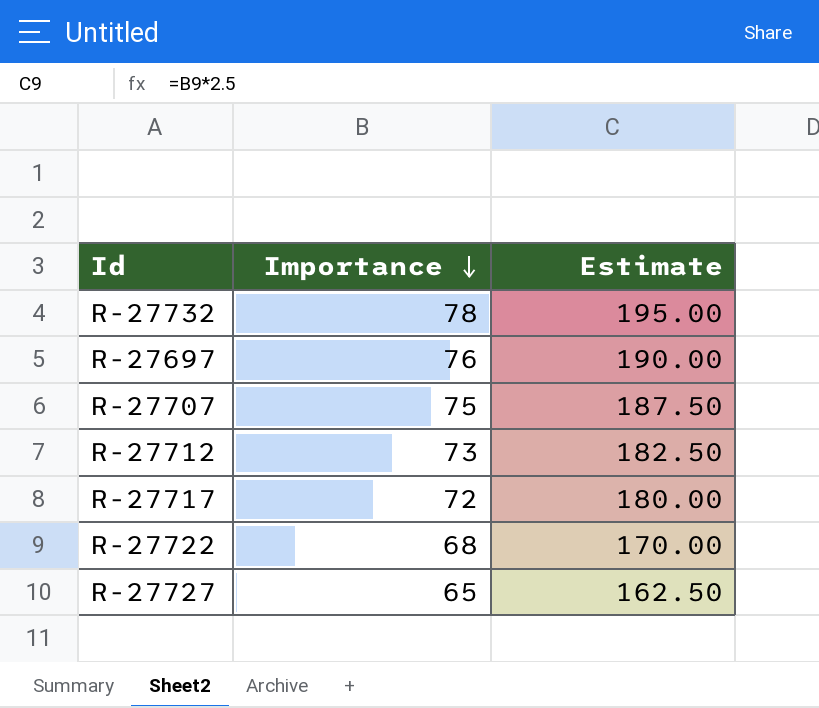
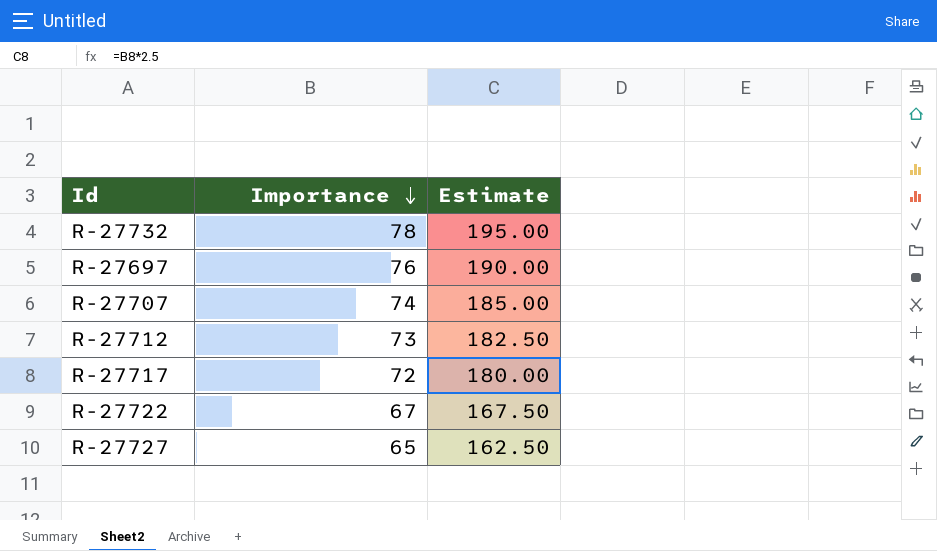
R-27707 | Importance: 75 -> 74
R-27707 | Estimate: 187.50 -> 185.00
R-27722 | Importance: 68 -> 67
R-27722 | Estimate: 170.00 -> 167.50

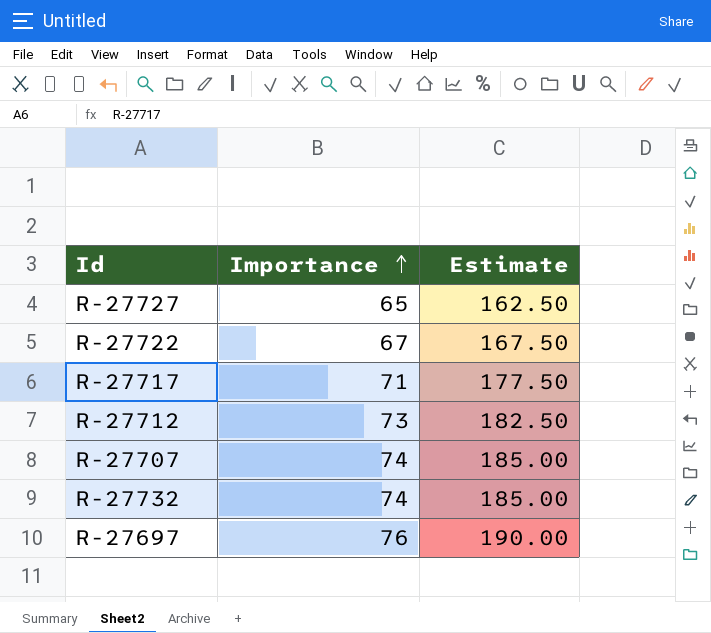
row order: Importance descending -> Importance ascending
R-27717 | Importance: 72 -> 71
R-27717 | Estimate: 180.00 -> 177.50
R-27732 | Importance: 78 -> 74
R-27732 | Estimate: 195.00 -> 185.00

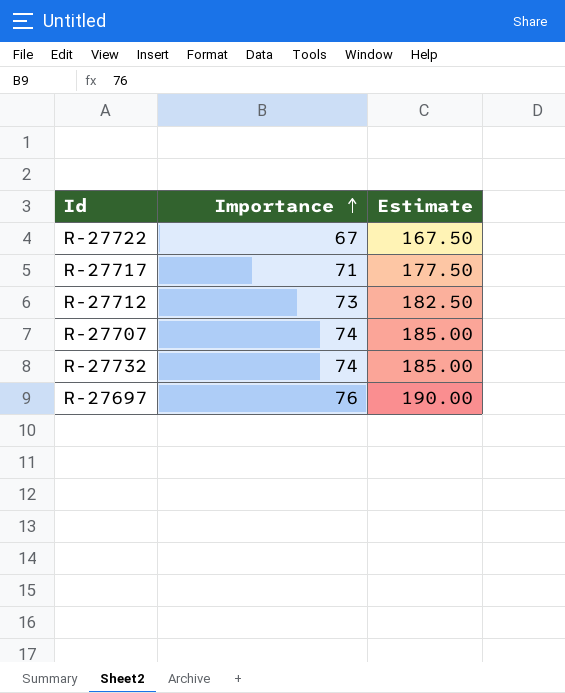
row R-27727: 65 | 162.50 -> none

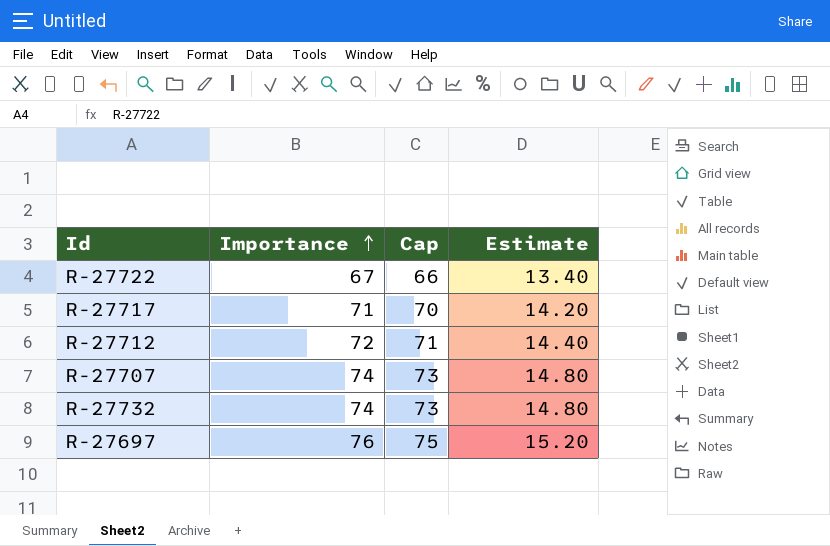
column Cap | formula: none -> [Importance] - 1
column Estimate | formula: [Importance] * 2.5 -> [Importance] * 0.2
R-27712 | Importance: 73 -> 72

